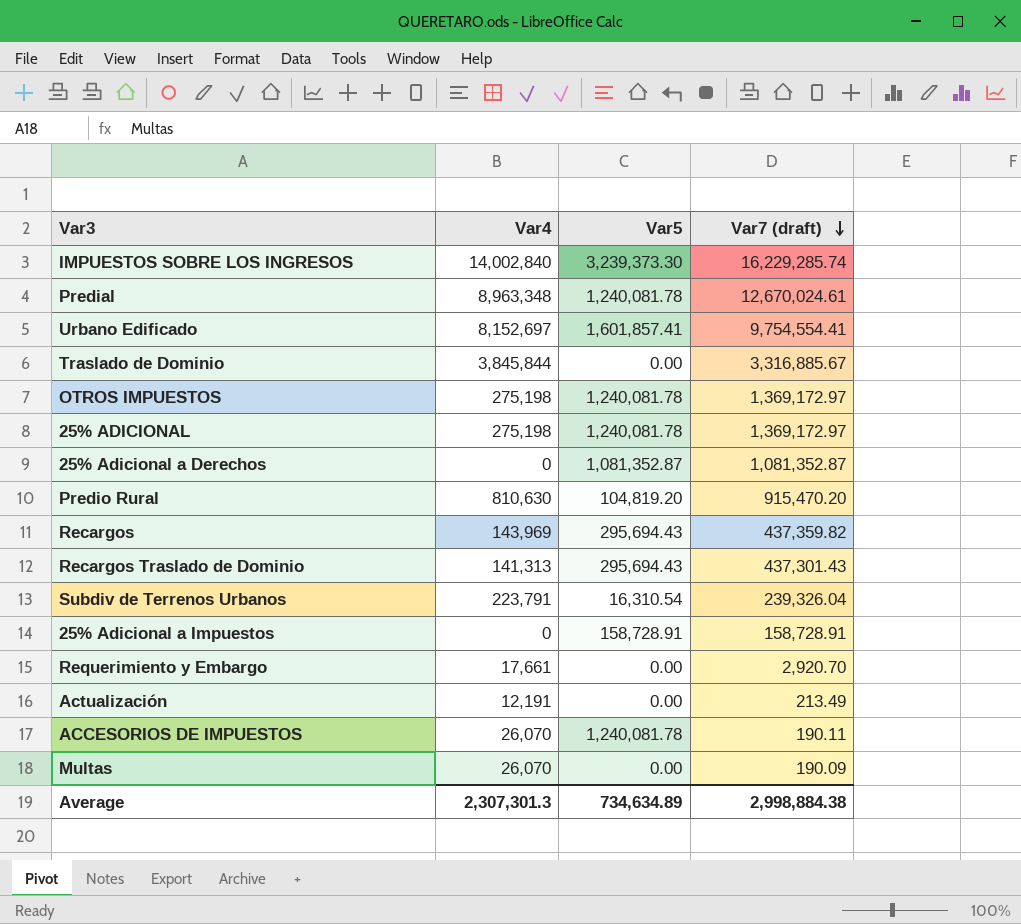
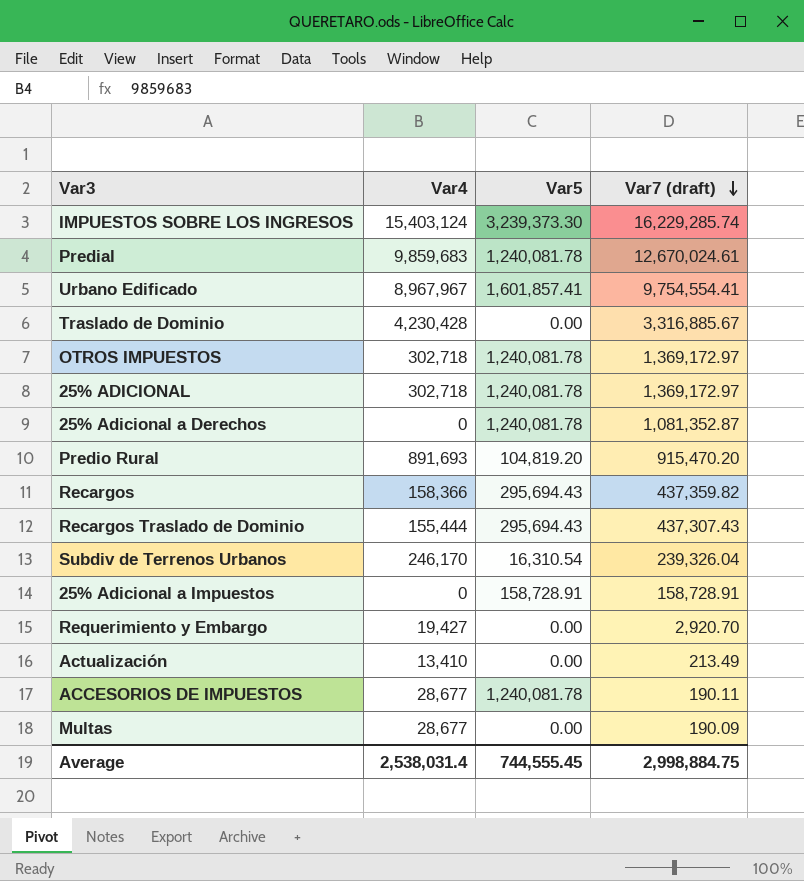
IMPUESTOS SOBRE LOS INGRESOS | Var4: 14,002,840 -> 15,403,124
Predial | Var4: 8,963,348 -> 9,859,683
Urbano Edificado | Var4: 8,152,697 -> 8,967,967
Traslado de Dominio | Var4: 3,845,844 -> 4,230,428
OTROS IMPUESTOS | Var4: 275,198 -> 302,718
25% ADICIONAL | Var4: 275,198 -> 302,718
25% Adicional a Derechos | Var5: 1,081,352.87 -> 1,240,081.78
Predio Rural | Var4: 810,630 -> 891,693
Recargos | Var4: 143,969 -> 158,366
Recargos Traslado de Dominio | Var4: 141,313 -> 155,444
Recargos Traslado de Dominio | Var7 (draft): 437,301.43 -> 437,307.43
Subdiv de Terrenos Urbanos | Var4: 223,791 -> 246,170
Requerimiento y Embargo | Var4: 17,661 -> 19,427
Actualización | Var4: 12,191 -> 13,410
ACCESORIOS DE IMPUESTOS | Var4: 26,070 -> 28,677
Multas | Var4: 26,070 -> 28,677
Average | Var4: 2,307,301.3 -> 2,538,031.4
Average | Var5: 734,634.89 -> 744,555.45
Average | Var7 (draft): 2,998,884.38 -> 2,998,884.75

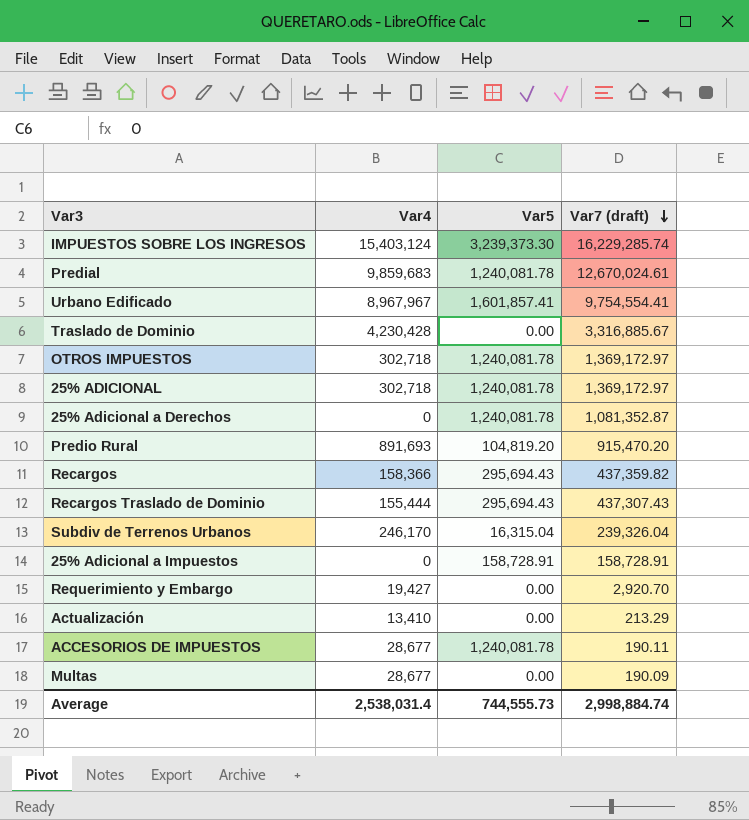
Subdiv de Terrenos Urbanos | Var5: 16,310.54 -> 16,315.04
Actualización | Var7 (draft): 213.49 -> 213.29
Average | Var5: 744,555.45 -> 744,555.73
Average | Var7 (draft): 2,998,884.75 -> 2,998,884.74

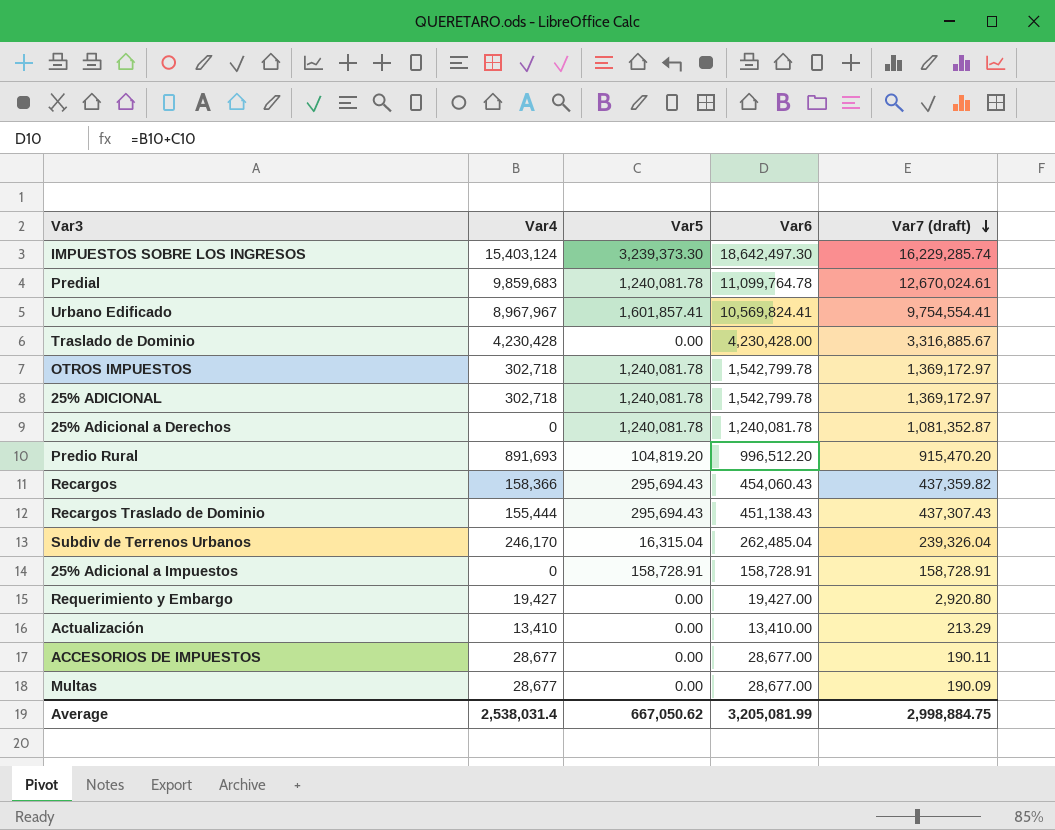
column Var6 | formula: none -> [Var4] + [Var5]
Requerimiento y Embargo | Var7 (draft): 2,920.70 -> 2,920.80
ACCESORIOS DE IMPUESTOS | Var5: 1,240,081.78 -> 0.00
Average | Var5: 744,555.73 -> 667,050.62
Average | Var7 (draft): 2,998,884.74 -> 2,998,884.75

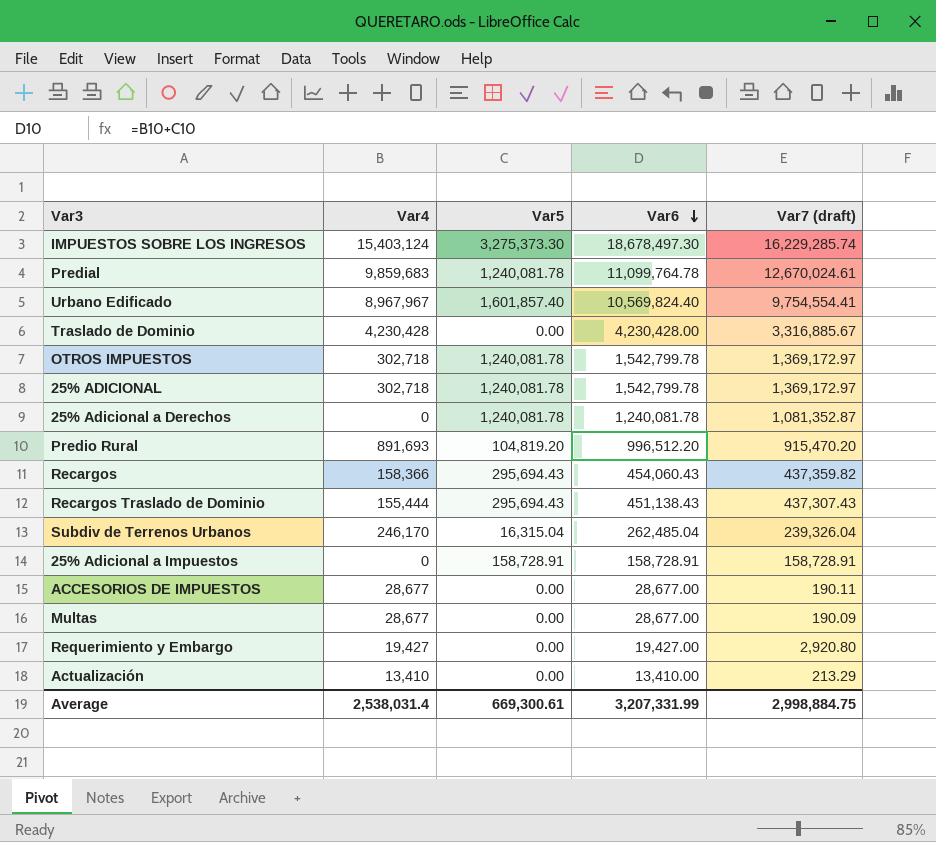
row order: Var7 (draft) descending -> Var6 descending
IMPUESTOS SOBRE LOS INGRESOS | Var5: 3,239,373.30 -> 3,275,373.30
IMPUESTOS SOBRE LOS INGRESOS | Var6: 18,642,497.30 -> 18,678,497.30
Urbano Edificado | Var5: 1,601,857.41 -> 1,601,857.40
Urbano Edificado | Var6: 10,569,824.41 -> 10,569,824.40
Average | Var5: 667,050.62 -> 669,300.61
Average | Var6: 3,205,081.99 -> 3,207,331.99

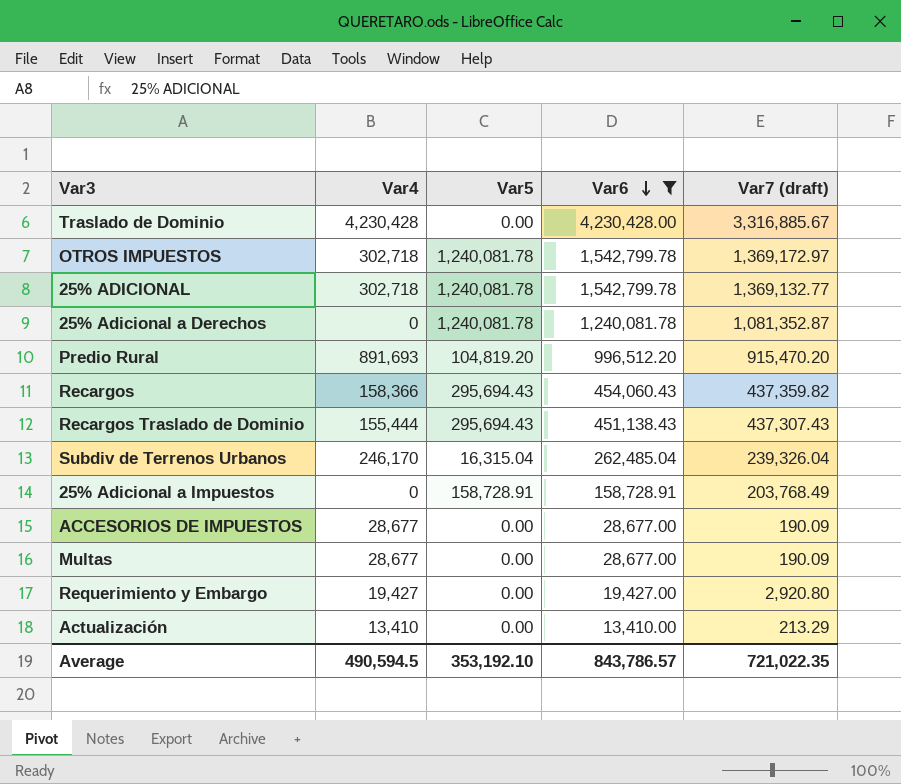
filter: none -> Var6 <= 4,230,428.00
25% ADICIONAL | Var7 (draft): 1,369,172.97 -> 1,369,132.77
25% Adicional a Impuestos | Var7 (draft): 158,728.91 -> 203,768.49
ACCESORIOS DE IMPUESTOS | Var7 (draft): 190.11 -> 190.09
Average | Var4: 2,538,031.4 -> 490,594.5
Average | Var5: 669,300.61 -> 353,192.10
Average | Var6: 3,207,331.99 -> 843,786.57
Average | Var7 (draft): 2,998,884.75 -> 721,022.35

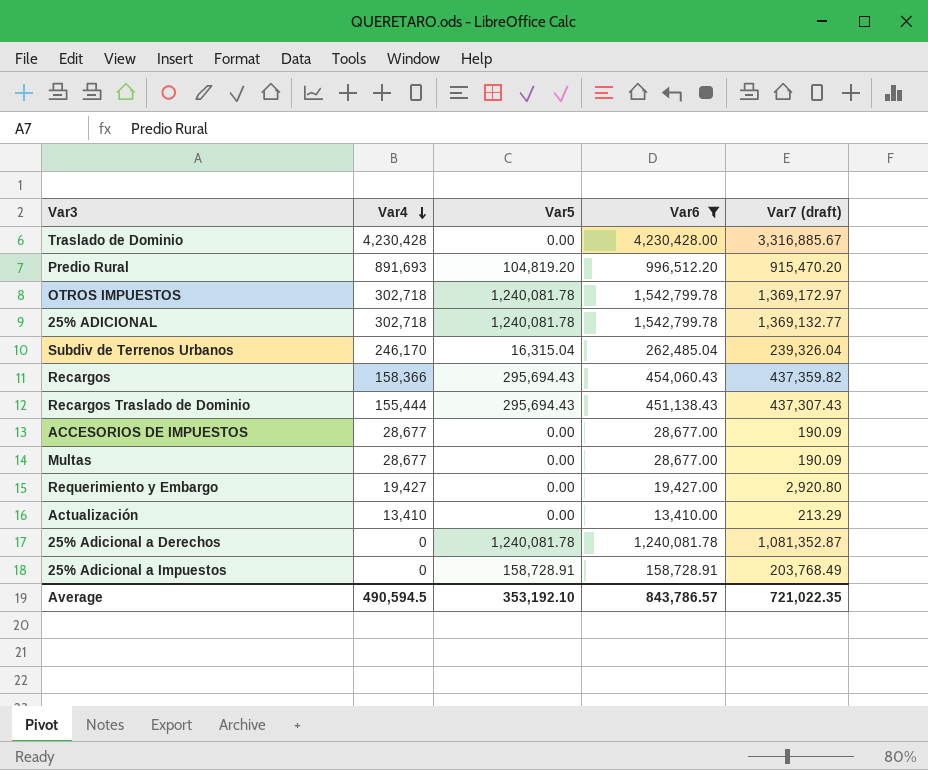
row order: Var6 descending -> Var4 descending

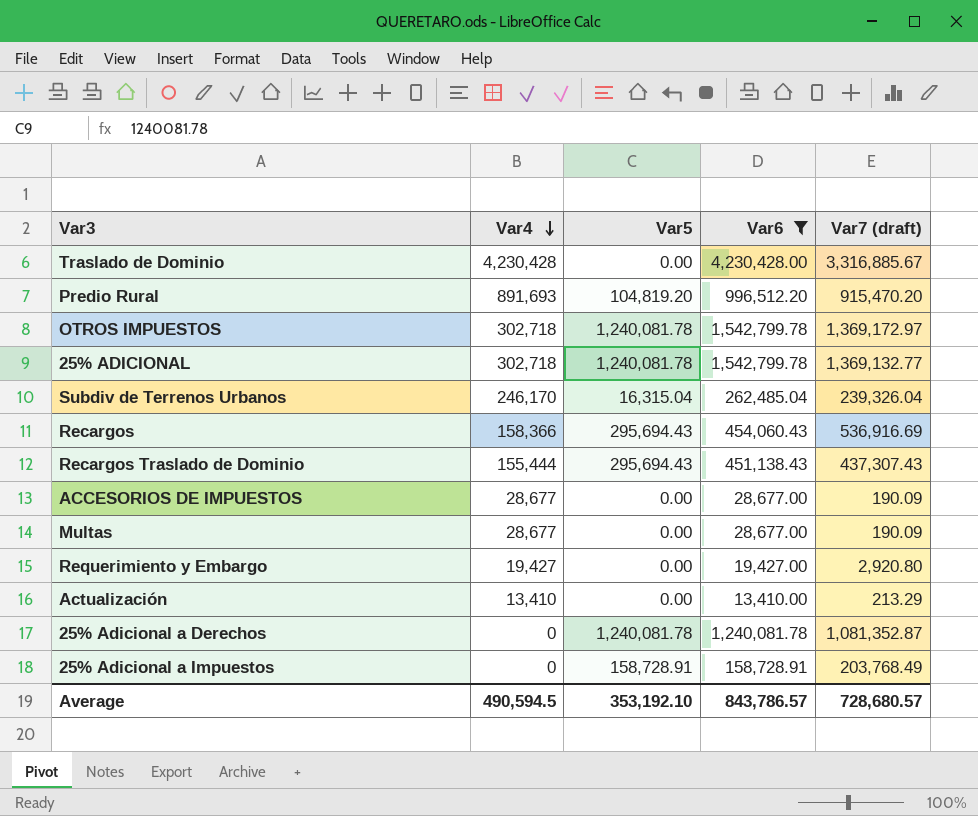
Recargos | Var7 (draft): 437,359.82 -> 536,916.69
Average | Var7 (draft): 721,022.35 -> 728,680.57

